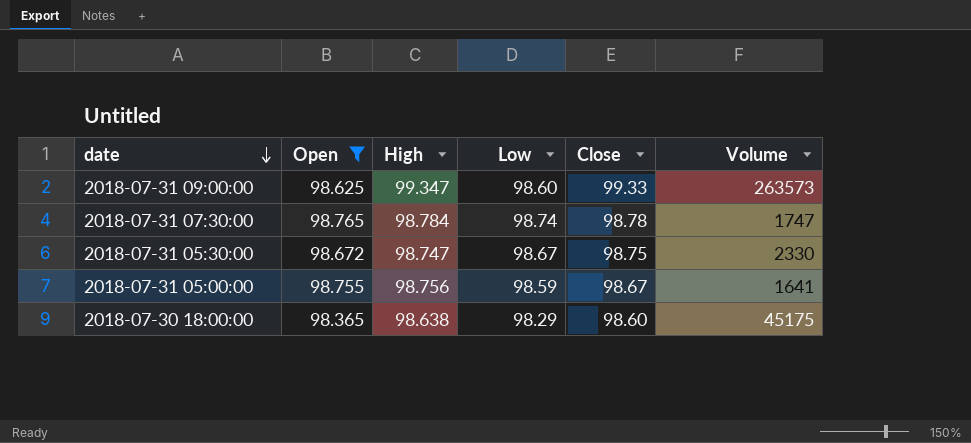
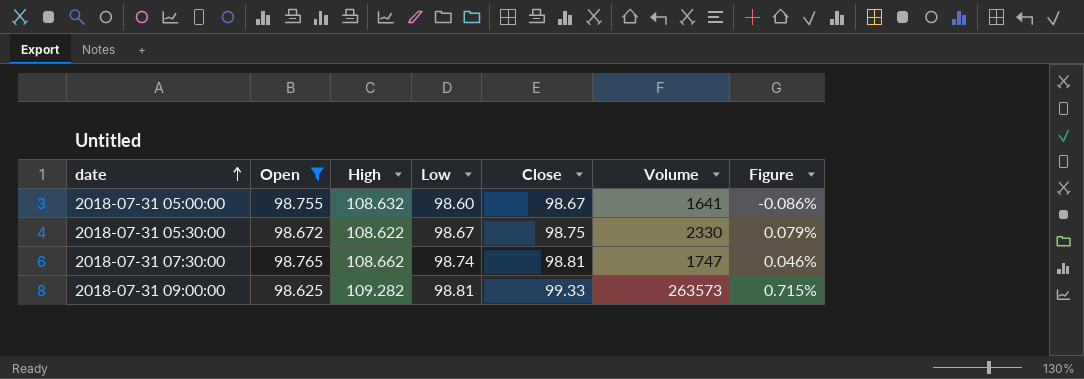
row order: date descending -> date ascending
column Figure | formula: none -> ([Close] - [Open]) / [Open]
row 2018-07-30 18:00:00: 98.365 | 98.638 | 98.29 | 98.60 | 45175 -> none
2018-07-31 05:00:00 | High: 98.756 -> 108.632
2018-07-31 05:00:00 | Low: 98.59 -> 98.60
2018-07-31 05:30:00 | High: 98.747 -> 108.622
2018-07-31 07:30:00 | High: 98.784 -> 108.662
2018-07-31 07:30:00 | Close: 98.78 -> 98.81
2018-07-31 09:00:00 | High: 99.347 -> 109.282
2018-07-31 09:00:00 | Low: 98.60 -> 98.81

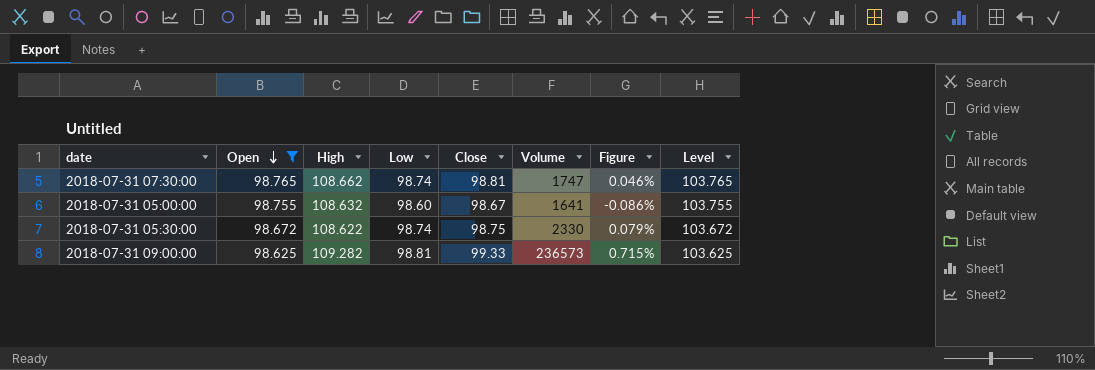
row order: date ascending -> Open descending
column Level | formula: none -> [Open] + 5
2018-07-31 05:30:00 | Low: 98.67 -> 98.74
2018-07-31 09:00:00 | Volume: 263573 -> 236573

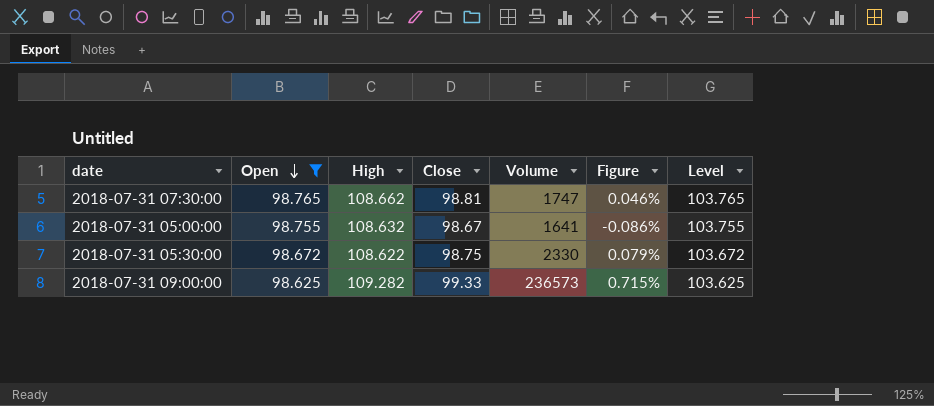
column Low | position: 4 -> none

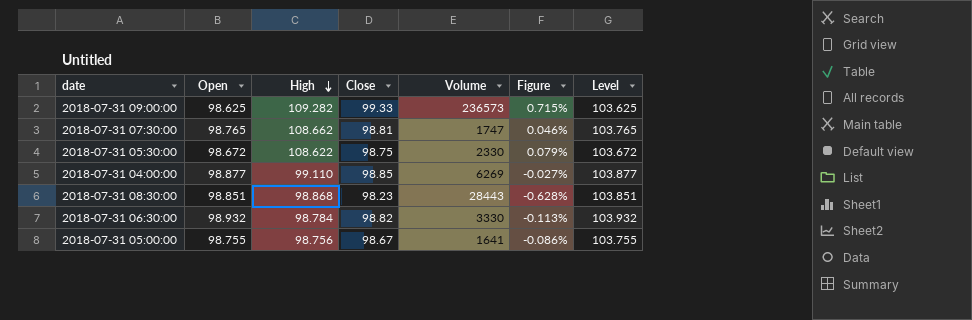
filter: Open <= 98.765 -> none
row order: Open descending -> High descending
2018-07-31 05:00:00 | High: 108.632 -> 98.756

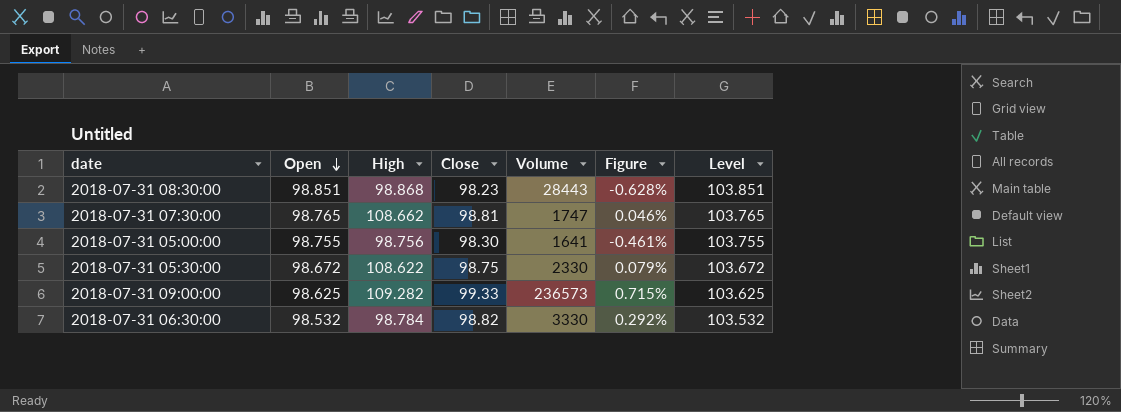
row order: High descending -> Open descending
row 2018-07-31 04:00:00: 98.877 | 99.110 | 98.85 | 6269 | -0.027% | 103.877 -> none
2018-07-31 05:00:00 | Close: 98.67 -> 98.30
2018-07-31 05:00:00 | Figure: -0.086% -> -0.461%
2018-07-31 06:30:00 | Open: 98.932 -> 98.532
2018-07-31 06:30:00 | Figure: -0.113% -> 0.292%
2018-07-31 06:30:00 | Level: 103.932 -> 103.532

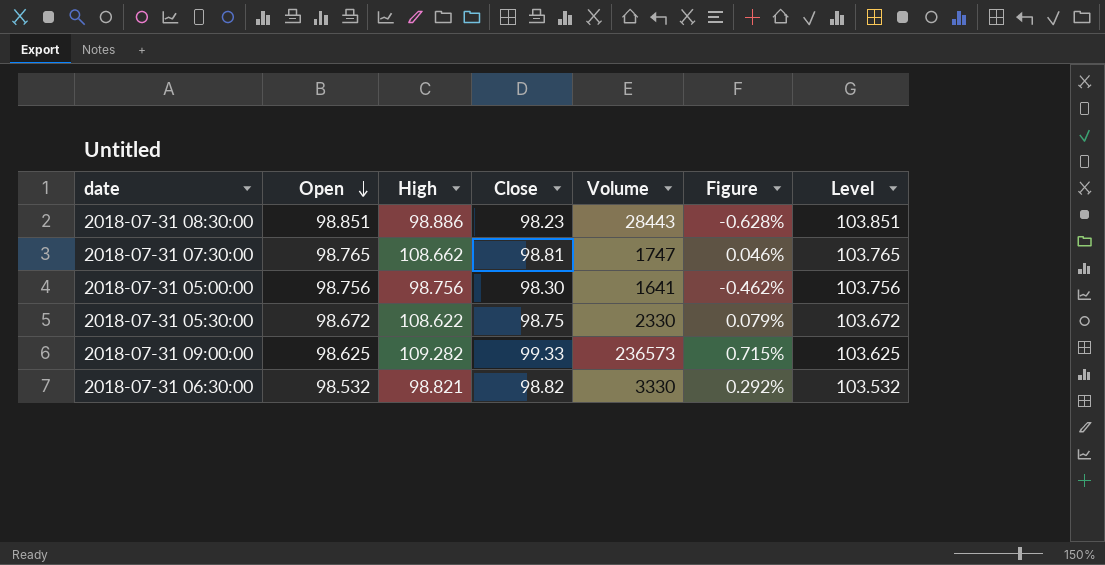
2018-07-31 08:30:00 | High: 98.868 -> 98.886
2018-07-31 05:00:00 | Open: 98.755 -> 98.756
2018-07-31 05:00:00 | Figure: -0.461% -> -0.462%
2018-07-31 05:00:00 | Level: 103.755 -> 103.756
2018-07-31 06:30:00 | High: 98.784 -> 98.821

